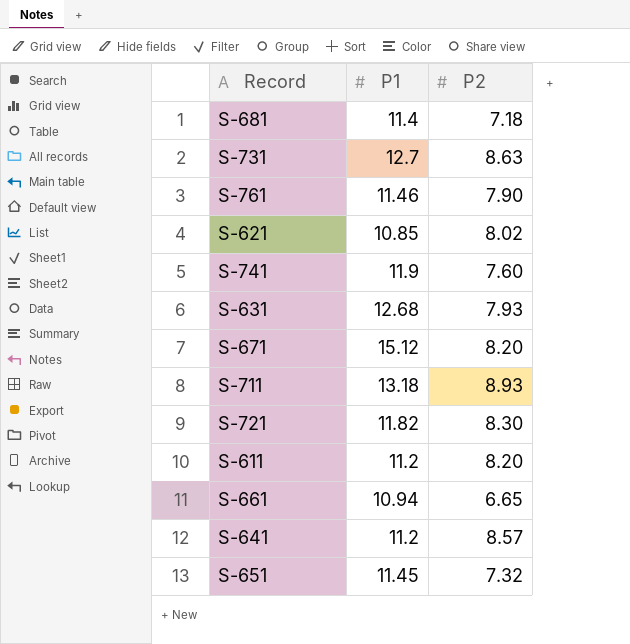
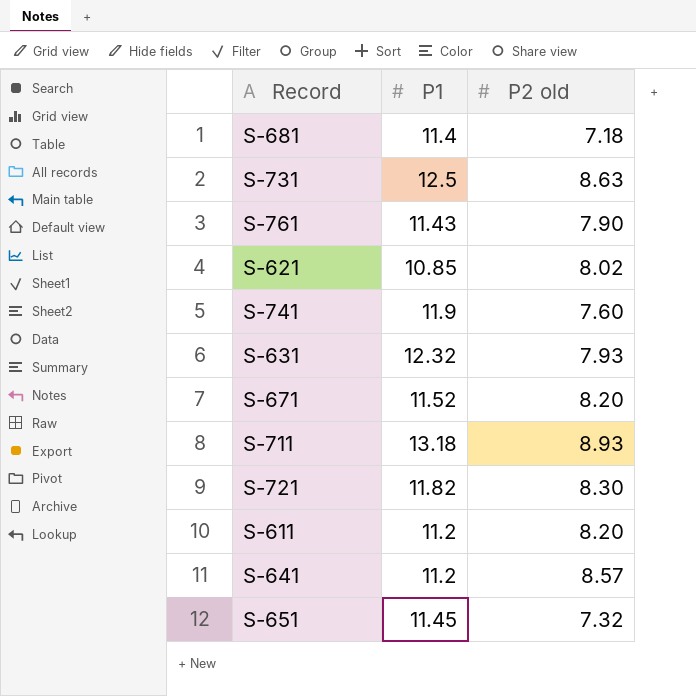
column name: P2 -> P2 old
row S-661: 10.94 | 6.65 -> none
S-731 | P1: 12.7 -> 12.5
S-761 | P1: 11.46 -> 11.43
S-631 | P1: 12.68 -> 12.32
S-671 | P1: 15.12 -> 11.52

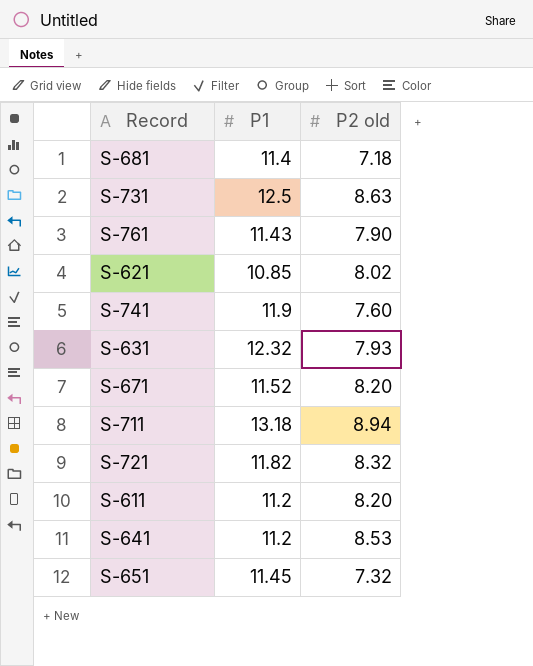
S-711 | P2 old: 8.93 -> 8.94
S-721 | P2 old: 8.30 -> 8.32
S-641 | P2 old: 8.57 -> 8.53

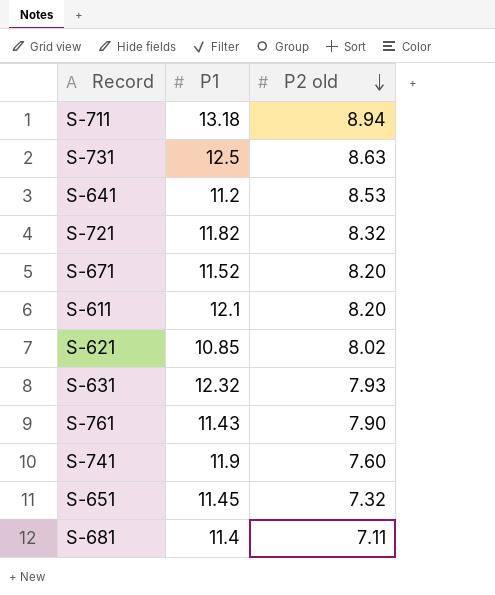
row order: none -> P2 old descending
S-611 | P1: 11.2 -> 12.1
S-681 | P2 old: 7.18 -> 7.11

